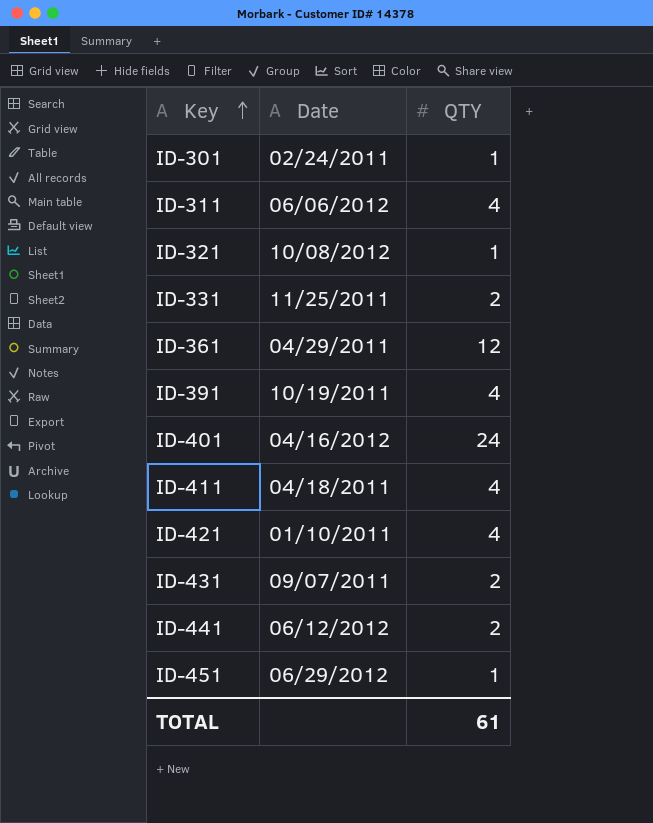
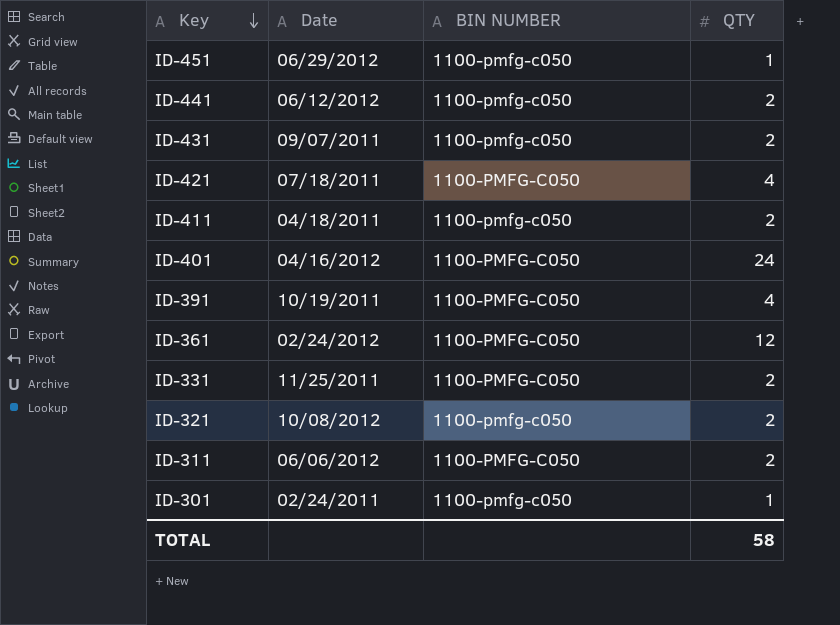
row order: Key ascending -> Key descending
column BIN NUMBER | position: none -> 3
ID-421 | Date: 01/10/2011 -> 07/18/2011
ID-411 | QTY: 4 -> 2
ID-361 | Date: 04/29/2011 -> 02/24/2012
ID-321 | QTY: 1 -> 2
ID-311 | QTY: 4 -> 2
TOTAL | QTY: 61 -> 58

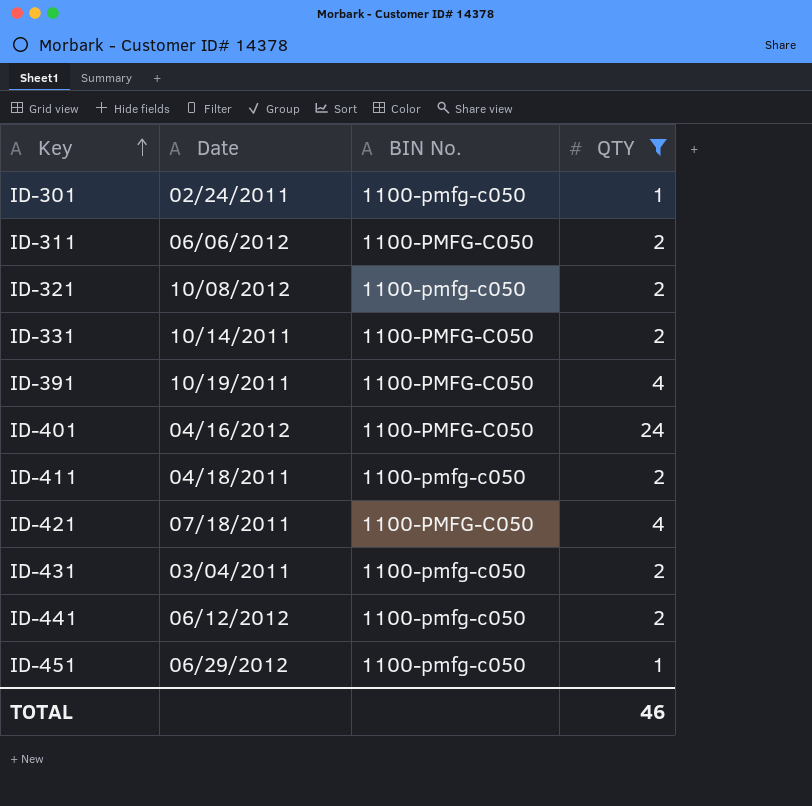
filter: none -> QTY != 12
row order: Key descending -> Key ascending
column name: BIN NUMBER -> BIN No.
ID-331 | Date: 11/25/2011 -> 10/14/2011
ID-431 | Date: 09/07/2011 -> 03/04/2011
TOTAL | QTY: 58 -> 46

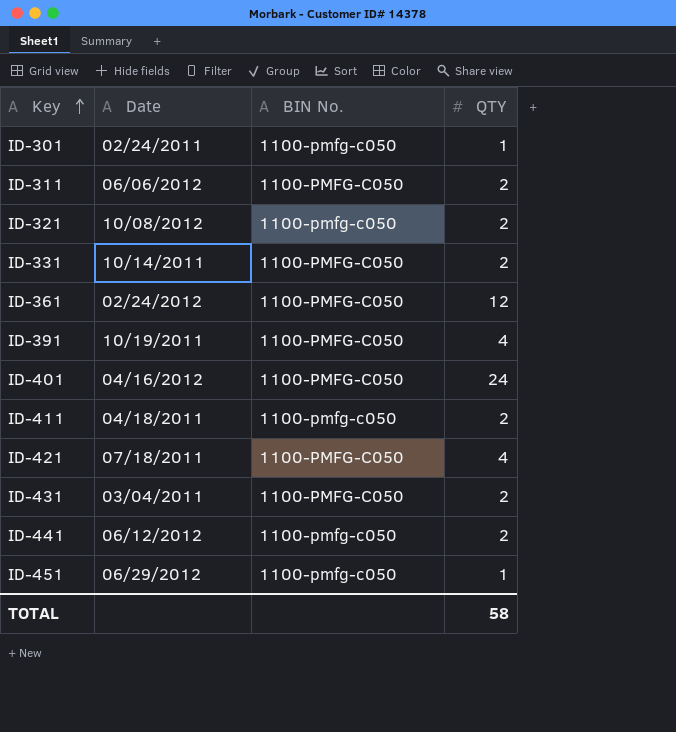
filter: QTY != 12 -> none
ID-431 | BIN No.: 1100-pmfg-c050 -> 1100-PMFG-C050
TOTAL | QTY: 46 -> 58

